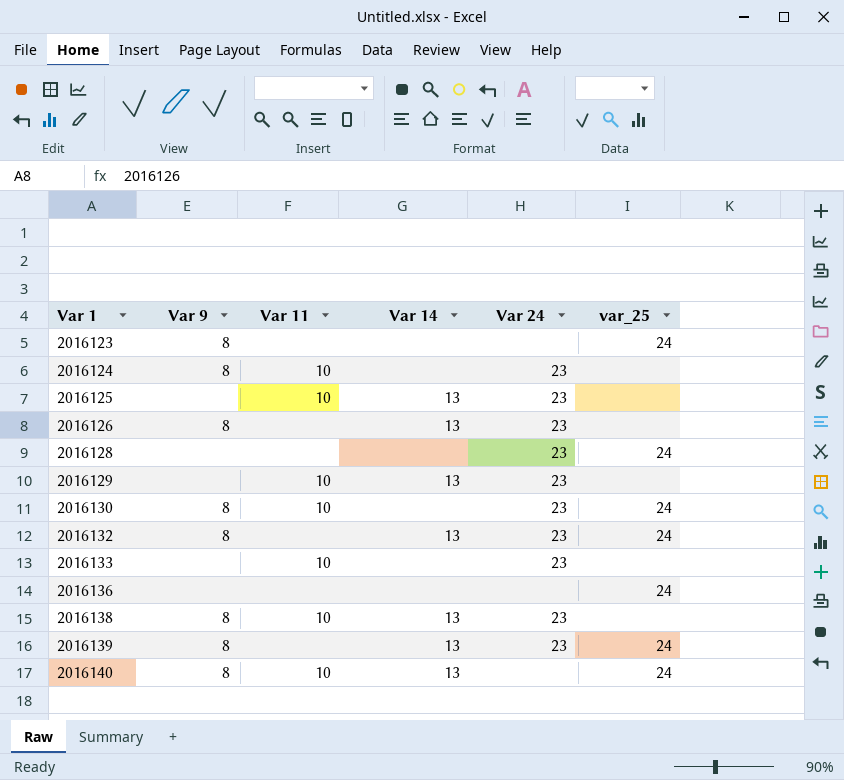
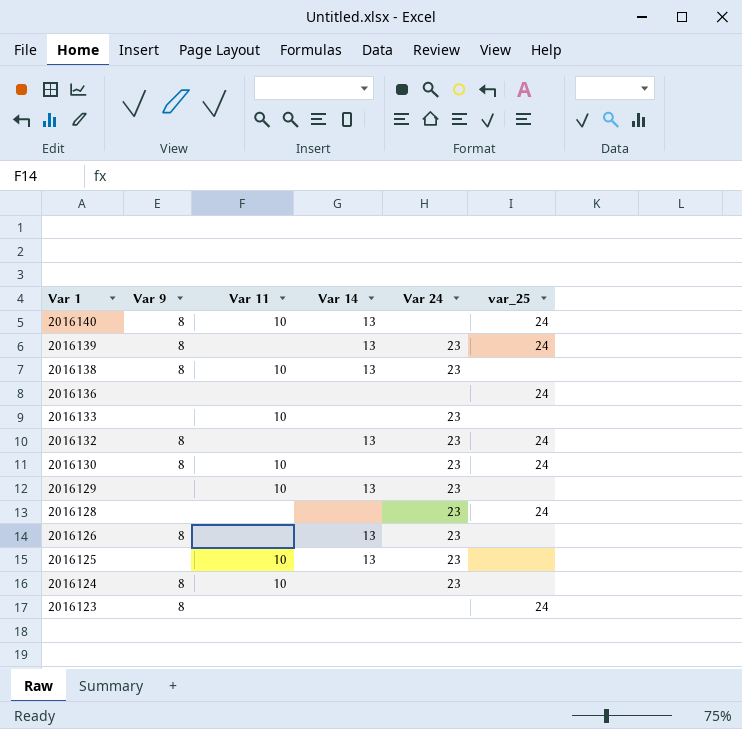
row order: Var 1 ascending -> Var 1 descending

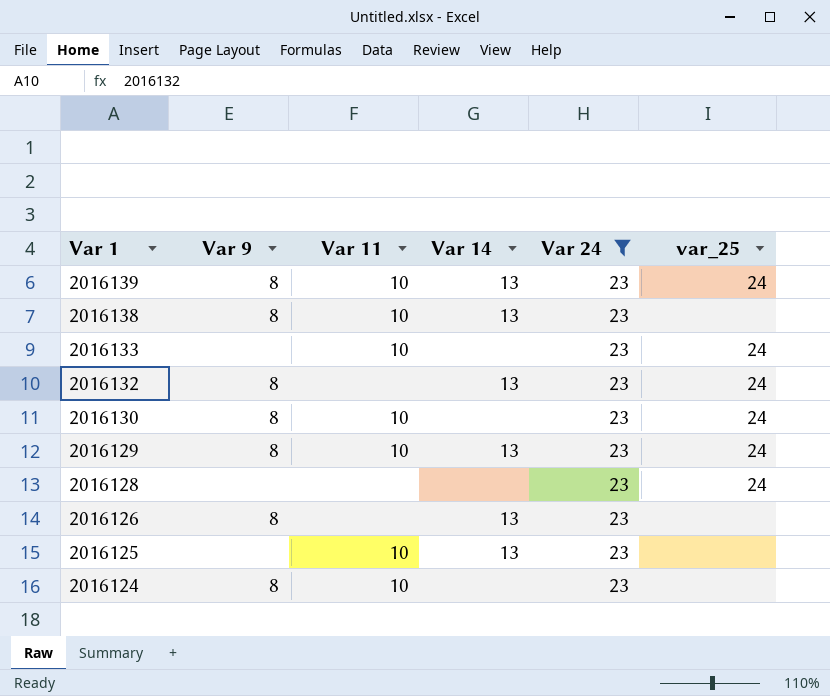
filter: none -> Var 24 = 23
2016139 | Var 11: none -> 10
2016133 | var_25: none -> 24
2016129 | Var 9: none -> 8
2016129 | var_25: none -> 24

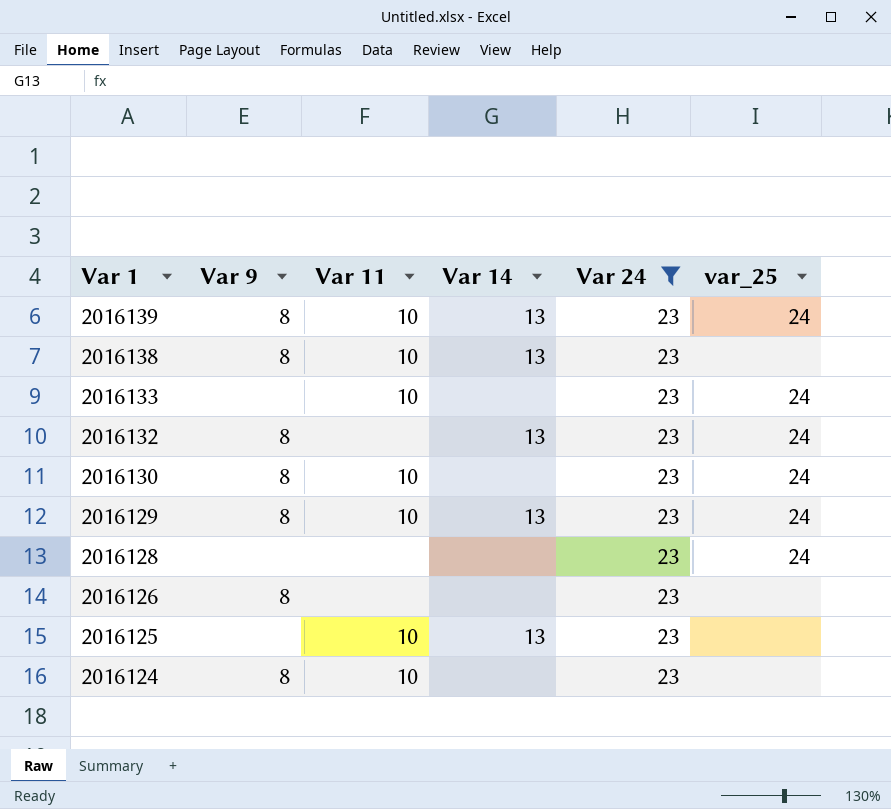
2016126 | Var 14: 13 -> none

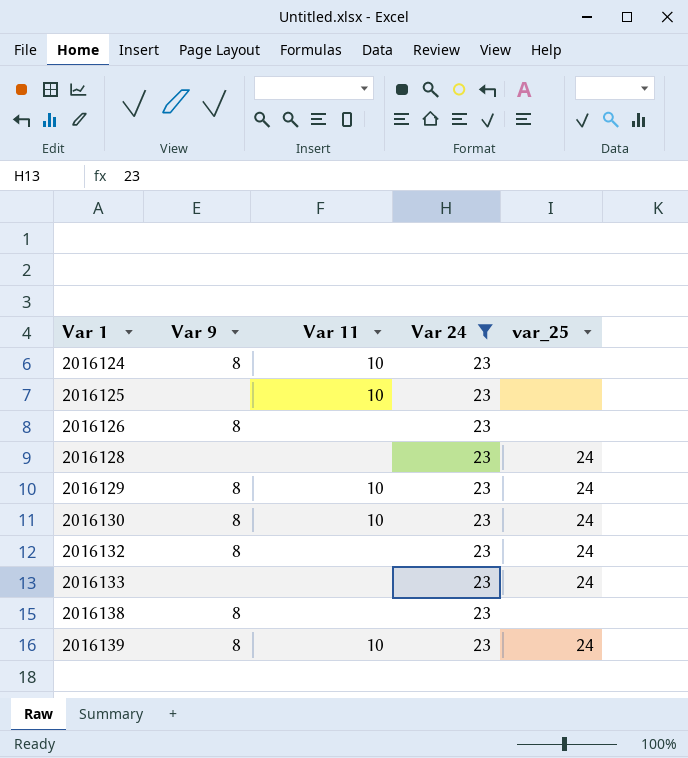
row order: Var 1 descending -> Var 1 ascending
column Var 14 | position: 4 -> none
2016133 | Var 11: 10 -> none
2016138 | Var 11: 10 -> none

